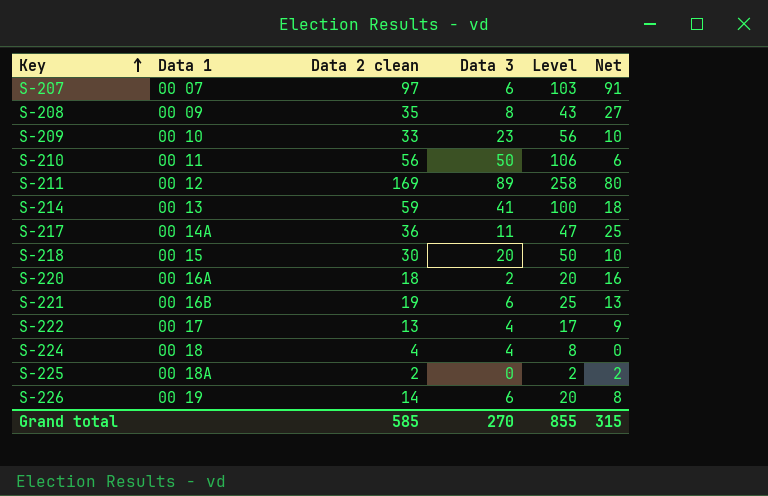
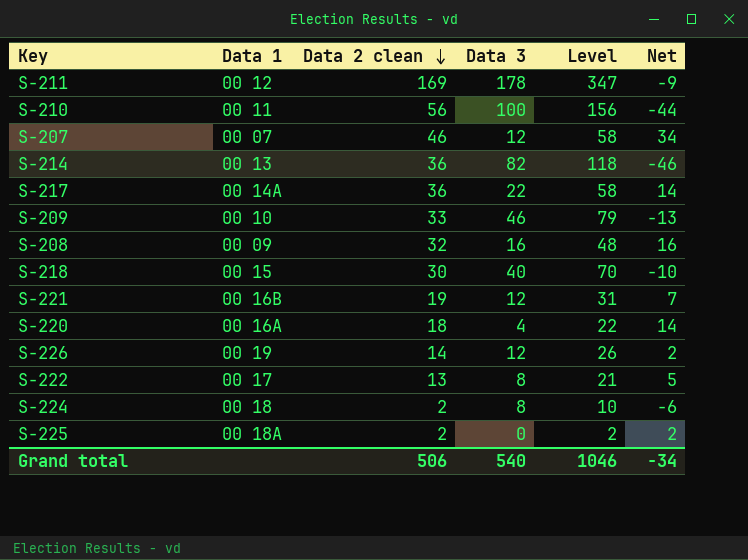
row order: Key ascending -> Data 2 clean descending
S-211 | Data 3: 89 -> 178
S-211 | Level: 258 -> 347
S-211 | Net: 80 -> -9
S-210 | Data 3: 50 -> 100
S-210 | Level: 106 -> 156
S-210 | Net: 6 -> -44
S-207 | Data 2 clean: 97 -> 46
S-207 | Data 3: 6 -> 12
S-207 | Level: 103 -> 58
S-207 | Net: 91 -> 34
S-214 | Data 2 clean: 59 -> 36
S-214 | Data 3: 41 -> 82
S-214 | Level: 100 -> 118
S-214 | Net: 18 -> -46
S-217 | Data 3: 11 -> 22
S-217 | Level: 47 -> 58
S-217 | Net: 25 -> 14
S-209 | Data 3: 23 -> 46
S-209 | Level: 56 -> 79
S-209 | Net: 10 -> -13
S-208 | Data 2 clean: 35 -> 32
S-208 | Data 3: 8 -> 16
S-208 | Level: 43 -> 48
S-208 | Net: 27 -> 16
S-218 | Data 3: 20 -> 40
S-218 | Level: 50 -> 70
S-218 | Net: 10 -> -10
S-221 | Data 3: 6 -> 12
S-221 | Level: 25 -> 31
S-221 | Net: 13 -> 7
S-220 | Data 3: 2 -> 4
S-220 | Level: 20 -> 22
S-220 | Net: 16 -> 14
S-226 | Data 3: 6 -> 12
S-226 | Level: 20 -> 26
S-226 | Net: 8 -> 2
S-222 | Data 3: 4 -> 8
S-222 | Level: 17 -> 21
S-222 | Net: 9 -> 5
S-224 | Data 2 clean: 4 -> 2
S-224 | Data 3: 4 -> 8
S-224 | Level: 8 -> 10
S-224 | Net: 0 -> -6
Grand total | Data 2 clean: 585 -> 506
Grand total | Data 3: 270 -> 540
Grand total | Level: 855 -> 1046
Grand total | Net: 315 -> -34

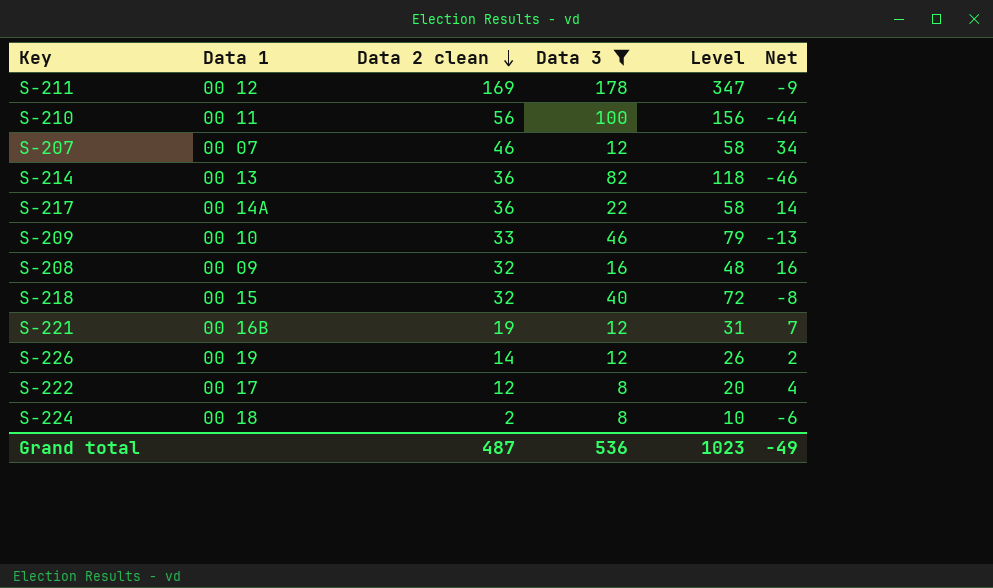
filter: none -> Data 3 >= 8
S-218 | Data 2 clean: 30 -> 32
S-218 | Level: 70 -> 72
S-218 | Net: -10 -> -8
S-222 | Data 2 clean: 13 -> 12
S-222 | Level: 21 -> 20
S-222 | Net: 5 -> 4
Grand total | Data 2 clean: 506 -> 487
Grand total | Data 3: 540 -> 536
Grand total | Level: 1046 -> 1023
Grand total | Net: -34 -> -49

